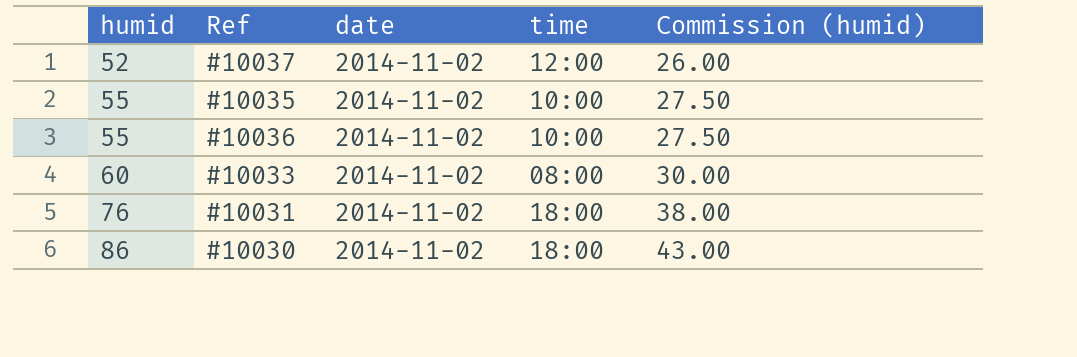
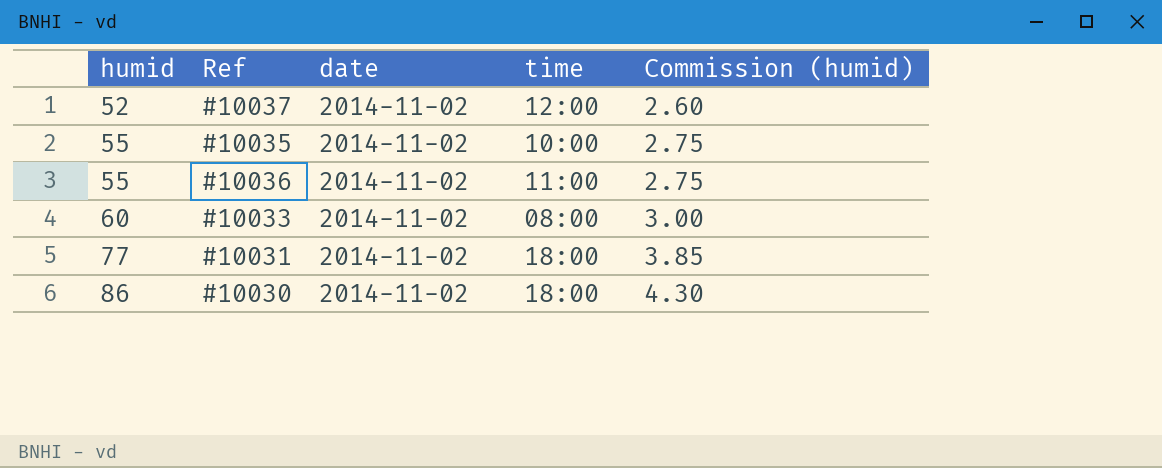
column Commission (humid) | formula: [humid] * 0.5 -> [humid] * 0.05
#10036 | time: 10:00 -> 11:00
#10031 | humid: 76 -> 77

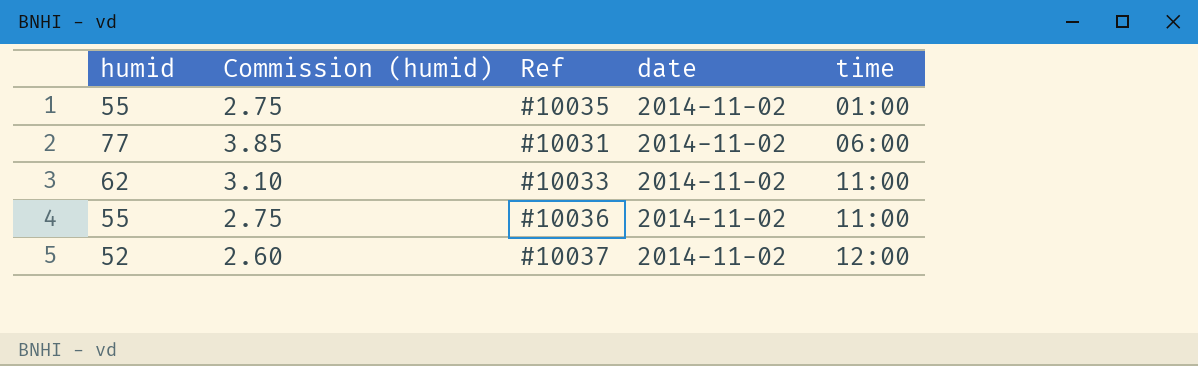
row order: humid ascending -> time ascending
column Commission (humid) | position: 5 -> 2
row #10030: 86 | 2014-11-02 | 18:00 | 4.30 -> none
#10035 | time: 10:00 -> 01:00
#10031 | time: 18:00 -> 06:00
#10033 | humid: 60 -> 62
#10033 | Commission (humid): 3.00 -> 3.10
#10033 | time: 08:00 -> 11:00

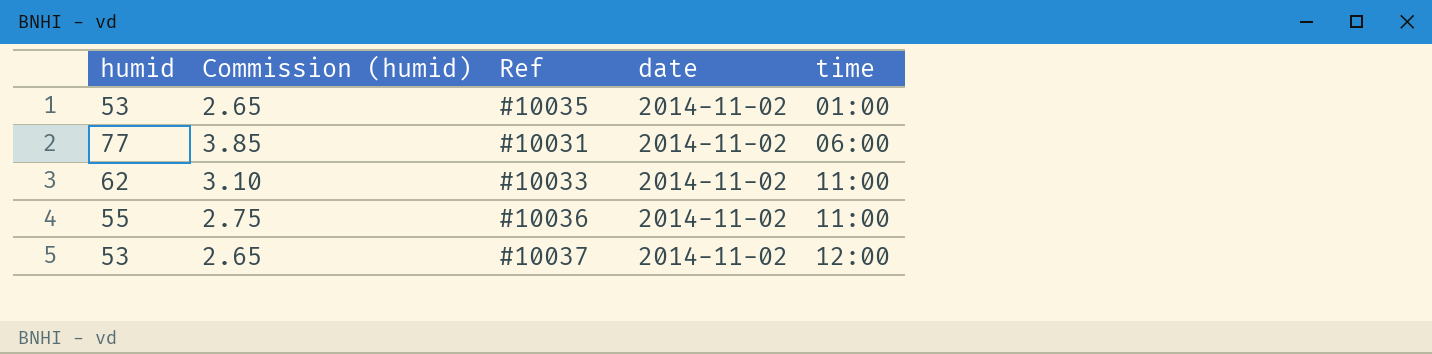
#10035 | humid: 55 -> 53
#10035 | Commission (humid): 2.75 -> 2.65
#10037 | humid: 52 -> 53
#10037 | Commission (humid): 2.60 -> 2.65

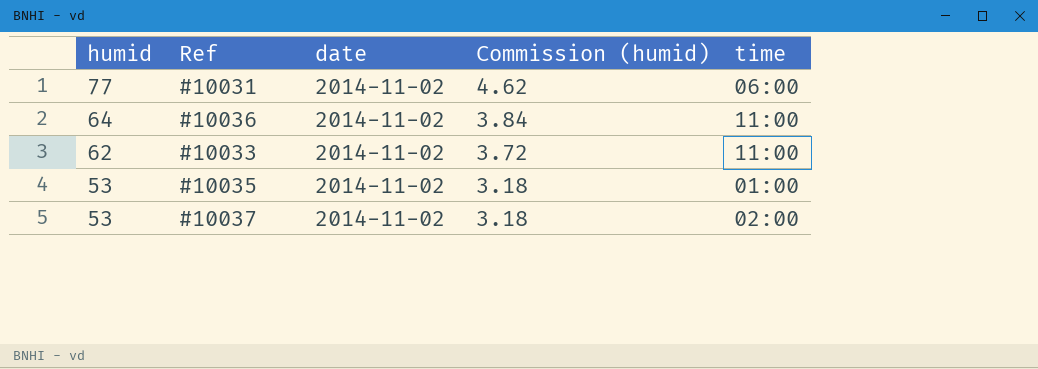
row order: time ascending -> humid descending
column Commission (humid) | formula: [humid] * 0.05 -> [humid] * 0.06
column Commission (humid) | position: 2 -> 4
#10036 | humid: 55 -> 64
#10037 | time: 12:00 -> 02:00

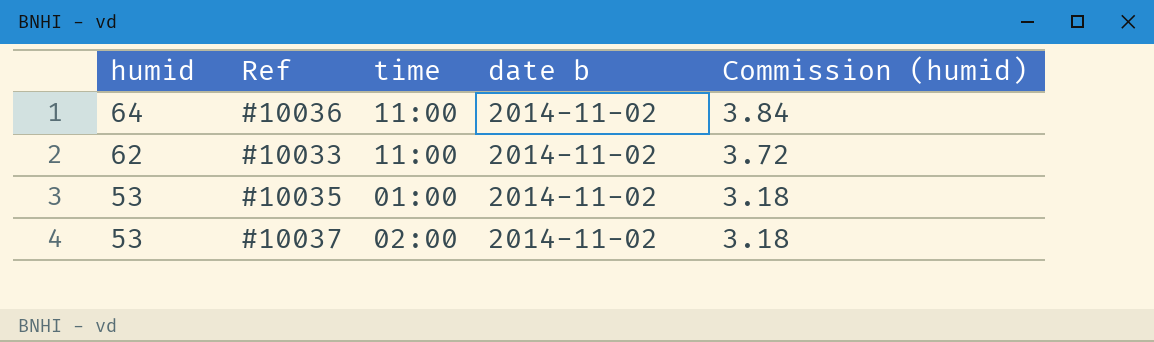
column time | position: 5 -> 3
column name: date -> date b
row #10031: 77 | 2014-11-02 | 4.62 | 06:00 -> none

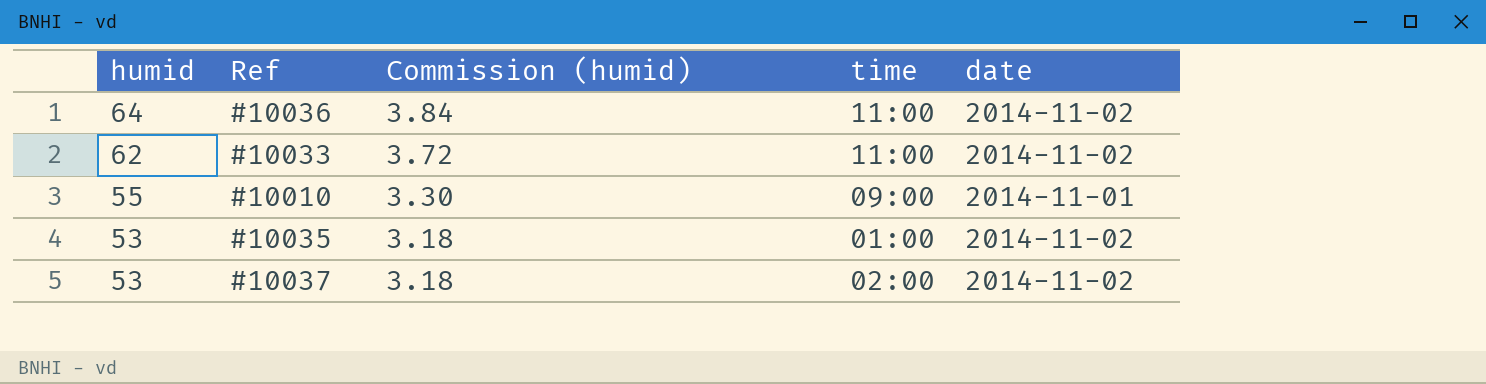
column Commission (humid) | position: 5 -> 3
column name: date b -> date
row #10010: none -> 55 | 3.30 | 09:00 | 2014-11-01

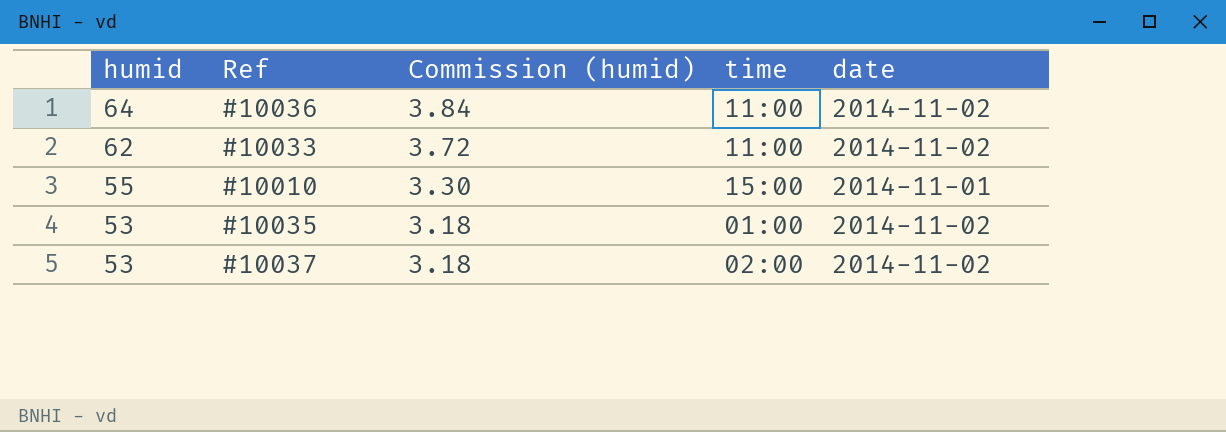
#10010 | time: 09:00 -> 15:00

